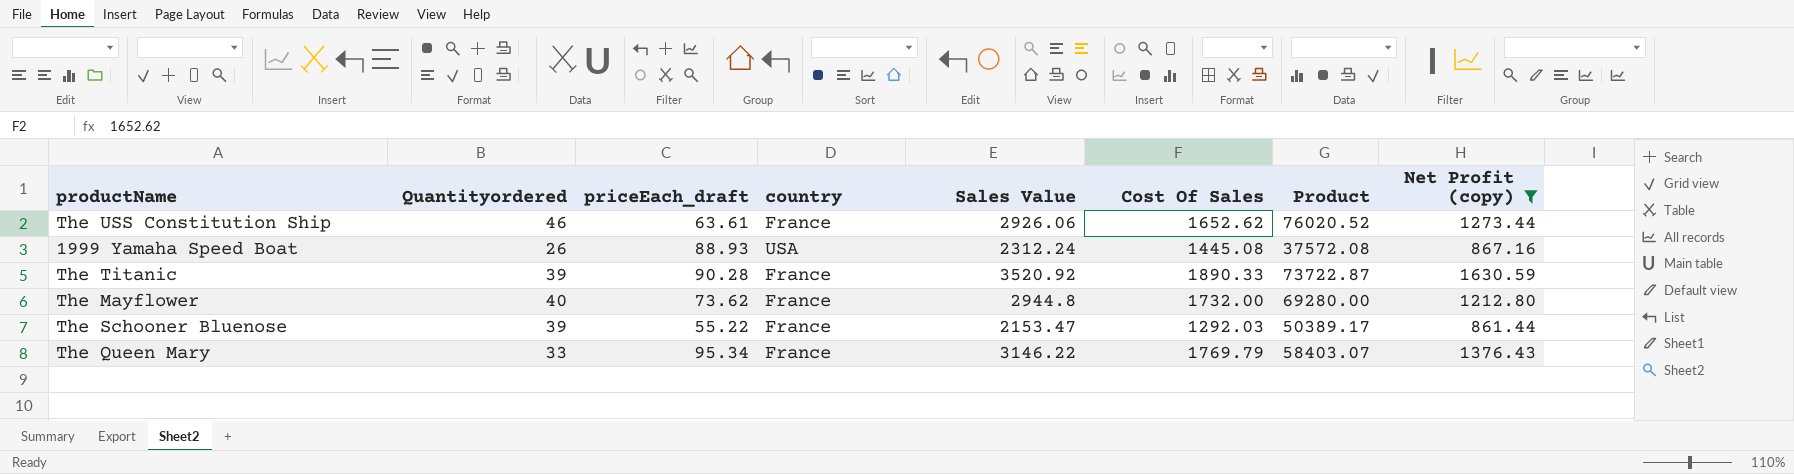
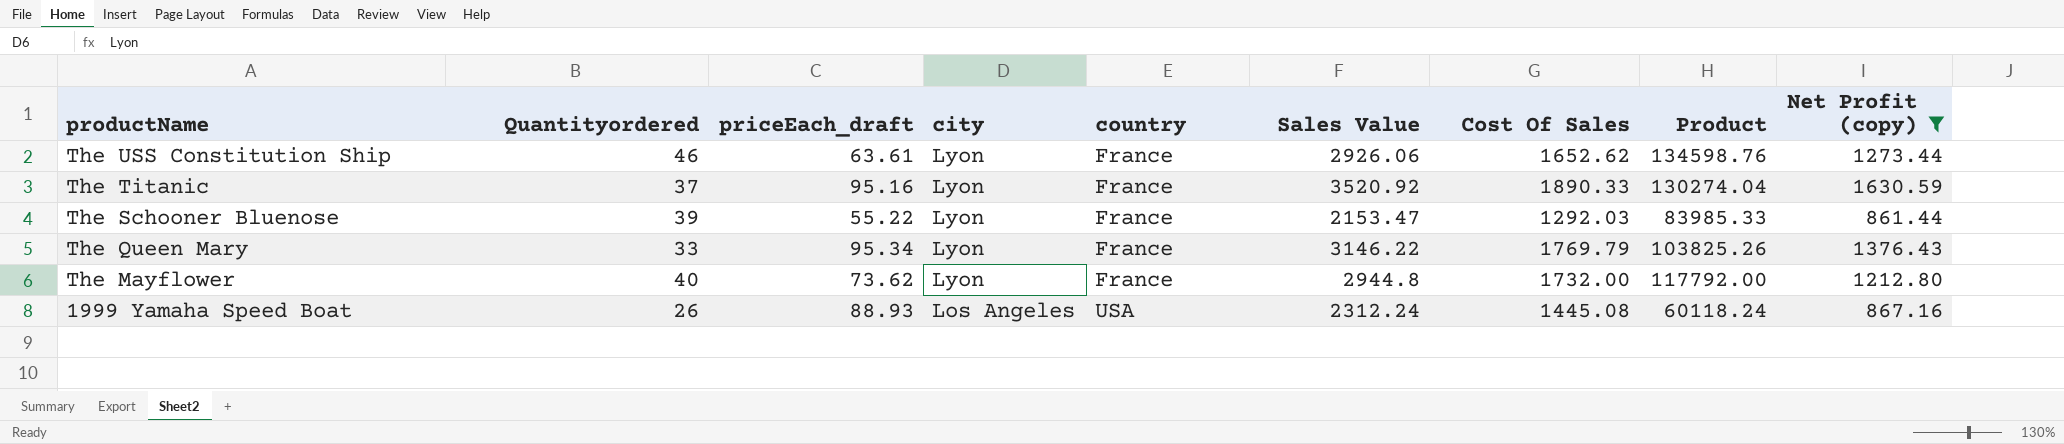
row order: none -> productName descending
column city | position: none -> 4
column Product | formula: [Quantityordered] * [Cost Of Sales] -> [Quantityordered] * [Sales Value]
The Titanic | Quantityordered: 39 -> 37
The Titanic | priceEach_draft: 90.28 -> 95.16

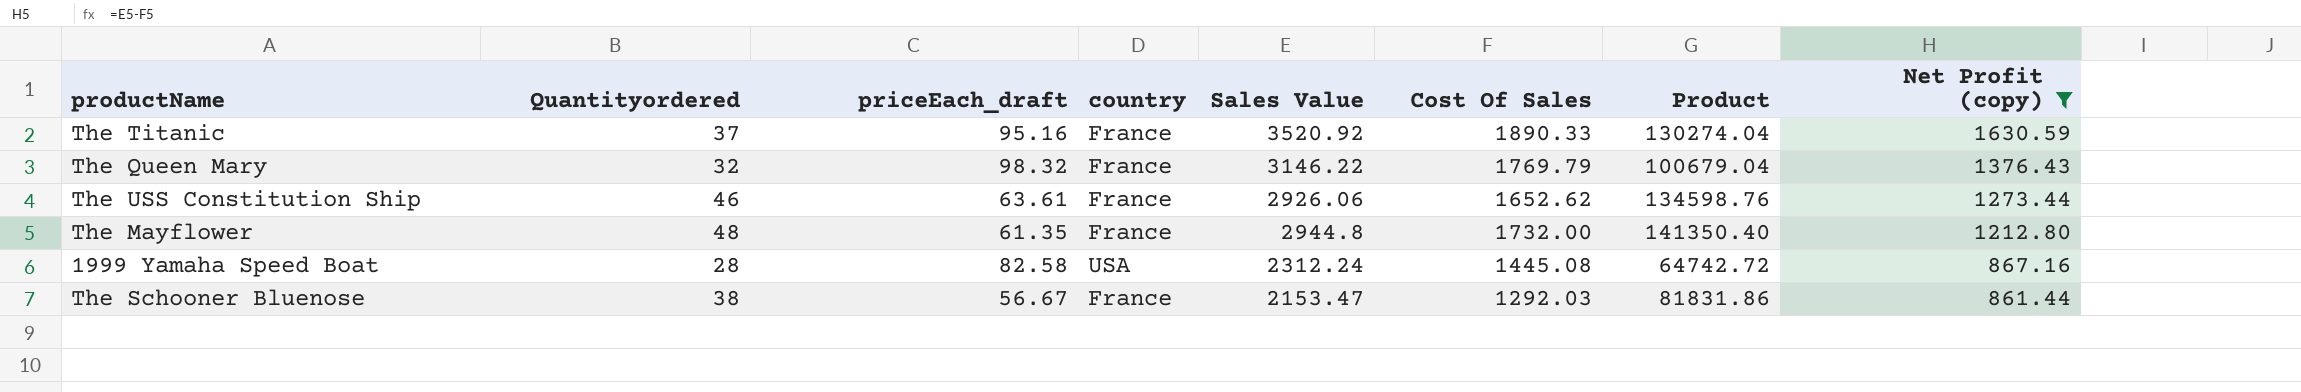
row order: productName descending -> Net Profit (copy) descending
column city | position: 4 -> none
The Queen Mary | Quantityordered: 33 -> 32
The Queen Mary | priceEach_draft: 95.34 -> 98.32
The Queen Mary | Product: 103825.26 -> 100679.04
The Mayflower | Quantityordered: 40 -> 48
The Mayflower | priceEach_draft: 73.62 -> 61.35
The Mayflower | Product: 117792.00 -> 141350.40
1999 Yamaha Speed Boat | Quantityordered: 26 -> 28
1999 Yamaha Speed Boat | priceEach_draft: 88.93 -> 82.58
1999 Yamaha Speed Boat | Product: 60118.24 -> 64742.72
The Schooner Bluenose | Quantityordered: 39 -> 38
The Schooner Bluenose | priceEach_draft: 55.22 -> 56.67
The Schooner Bluenose | Product: 83985.33 -> 81831.86

